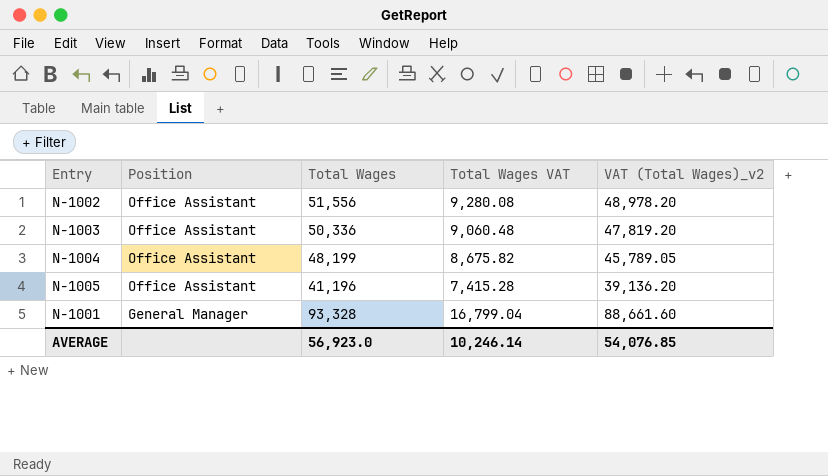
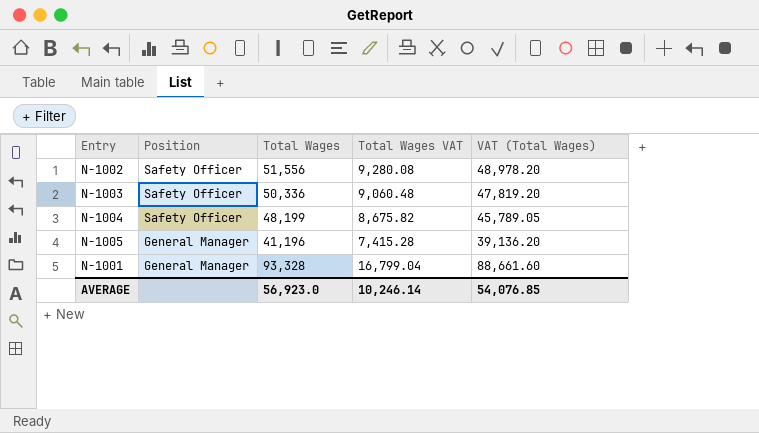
column name: VAT (Total Wages)_v2 -> VAT (Total Wages)
N-1002 | Position: Office Assistant -> Safety Officer
N-1003 | Position: Office Assistant -> Safety Officer
N-1004 | Position: Office Assistant -> Safety Officer
N-1005 | Position: Office Assistant -> General Manager

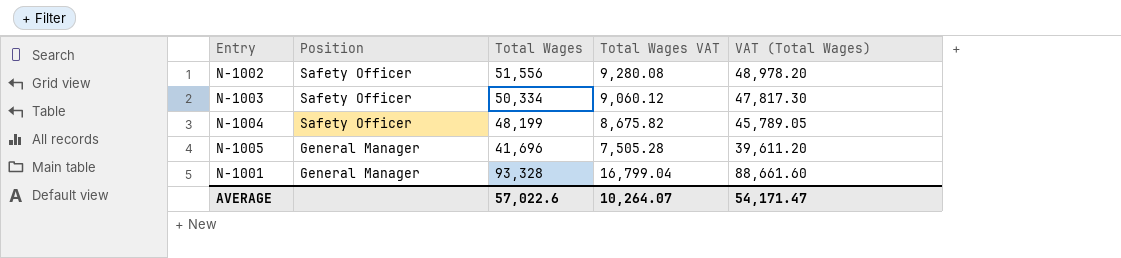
N-1003 | Total Wages: 50,336 -> 50,334
N-1003 | Total Wages VAT: 9,060.48 -> 9,060.12
N-1003 | VAT (Total Wages): 47,819.20 -> 47,817.30
N-1005 | Total Wages: 41,196 -> 41,696
N-1005 | Total Wages VAT: 7,415.28 -> 7,505.28
N-1005 | VAT (Total Wages): 39,136.20 -> 39,611.20
AVERAGE | Total Wages: 56,923.0 -> 57,022.6
AVERAGE | Total Wages VAT: 10,246.14 -> 10,264.07
AVERAGE | VAT (Total Wages): 54,076.85 -> 54,171.47

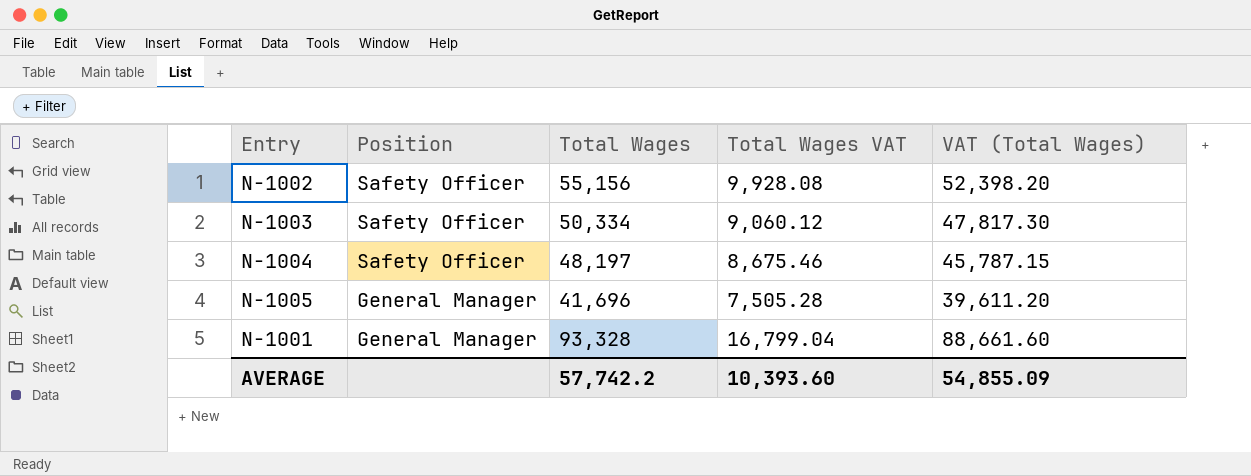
N-1002 | Total Wages: 51,556 -> 55,156
N-1002 | Total Wages VAT: 9,280.08 -> 9,928.08
N-1002 | VAT (Total Wages): 48,978.20 -> 52,398.20
N-1004 | Total Wages: 48,199 -> 48,197
N-1004 | Total Wages VAT: 8,675.82 -> 8,675.46
N-1004 | VAT (Total Wages): 45,789.05 -> 45,787.15
AVERAGE | Total Wages: 57,022.6 -> 57,742.2
AVERAGE | Total Wages VAT: 10,264.07 -> 10,393.60
AVERAGE | VAT (Total Wages): 54,171.47 -> 54,855.09

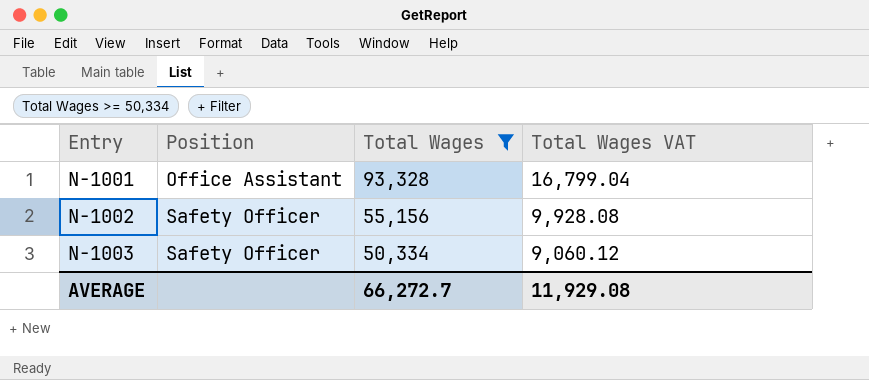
filter: none -> Total Wages >= 50,334
row order: Position descending -> Entry ascending
column VAT (Total Wages) | formula: [Total Wages] * 0.95 -> none
N-1001 | Position: General Manager -> Office Assistant
AVERAGE | Total Wages: 57,742.2 -> 66,272.7
AVERAGE | Total Wages VAT: 10,393.60 -> 11,929.08

